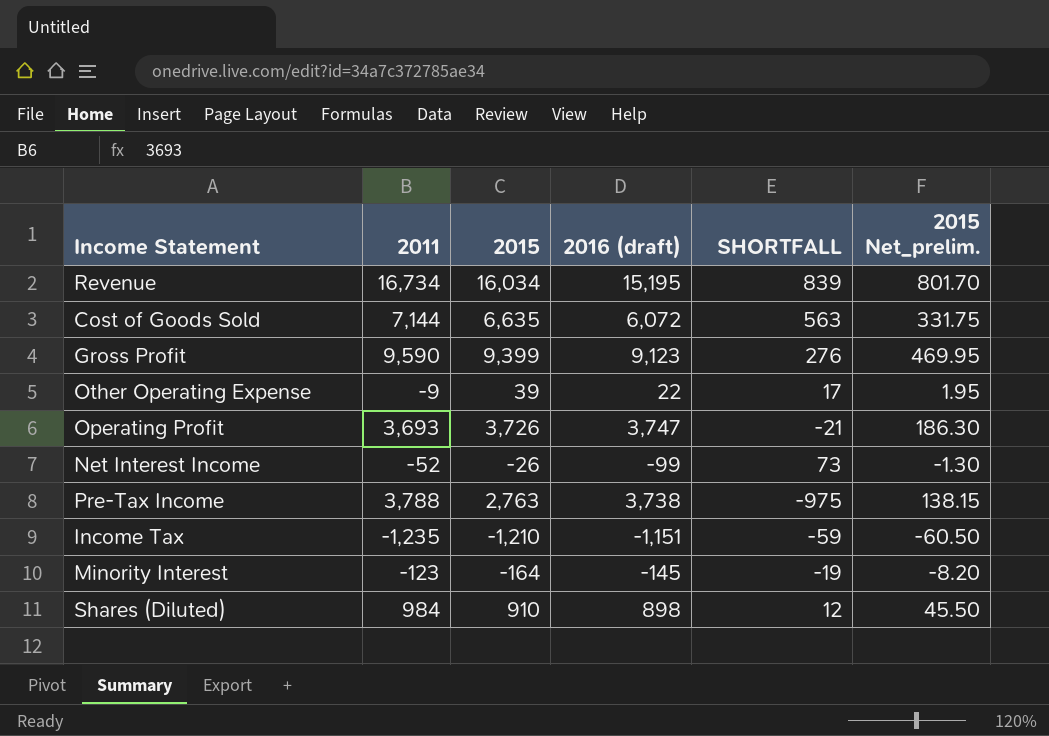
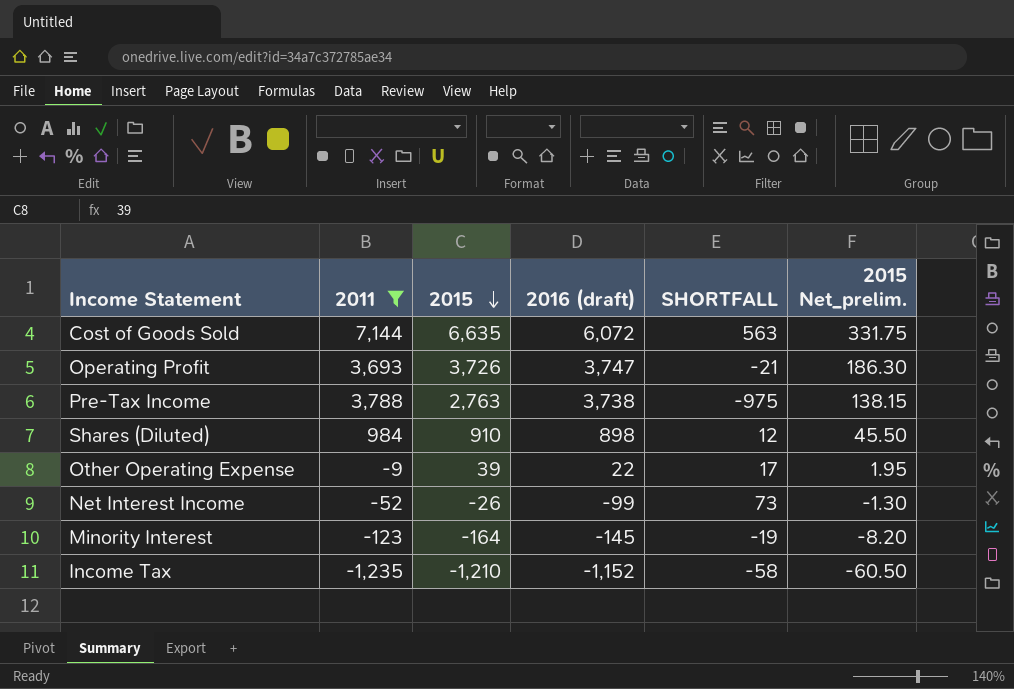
filter: none -> 2011 <= 7,144
row order: none -> 2015 descending
Income Tax | 2016 (draft): -1,151 -> -1,152
Income Tax | SHORTFALL: -59 -> -58

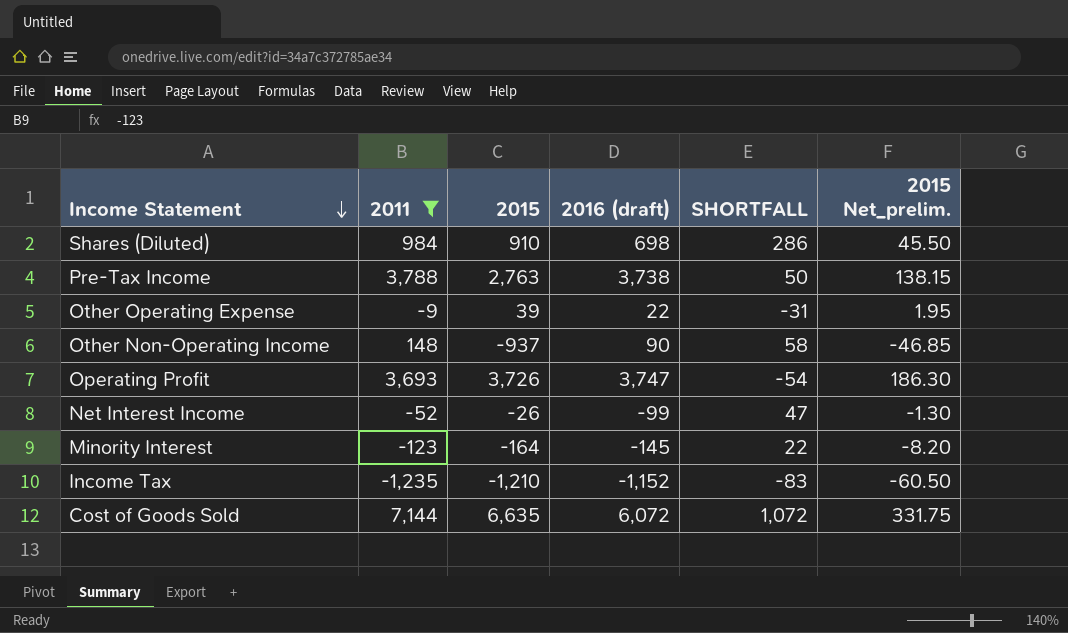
row order: 2015 descending -> Income Statement descending
column SHORTFALL | formula: [2015] - [2016 (draft)] -> [2011] - [2016 (draft)]
Shares (Diluted) | 2016 (draft): 898 -> 698
row Other Non-Operating Income: none -> 148 | -937 | 90 | 58 | -46.85

